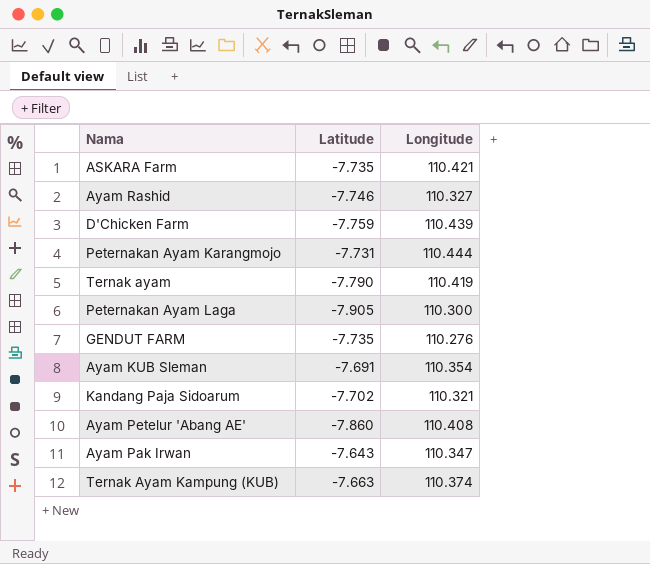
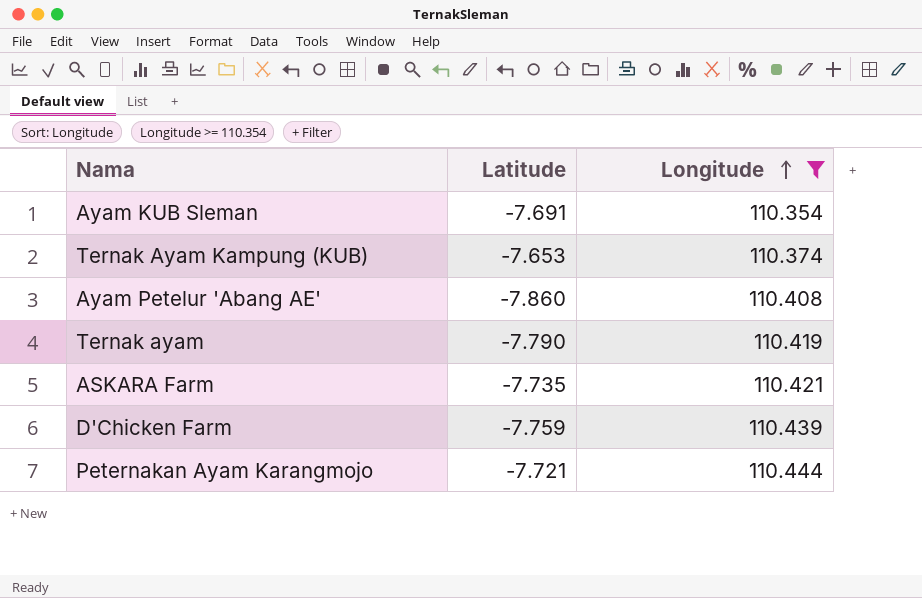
filter: none -> Longitude >= 110.354
row order: none -> Longitude ascending
Ternak Ayam Kampung (KUB) | Latitude: -7.663 -> -7.653
Peternakan Ayam Karangmojo | Latitude: -7.731 -> -7.721

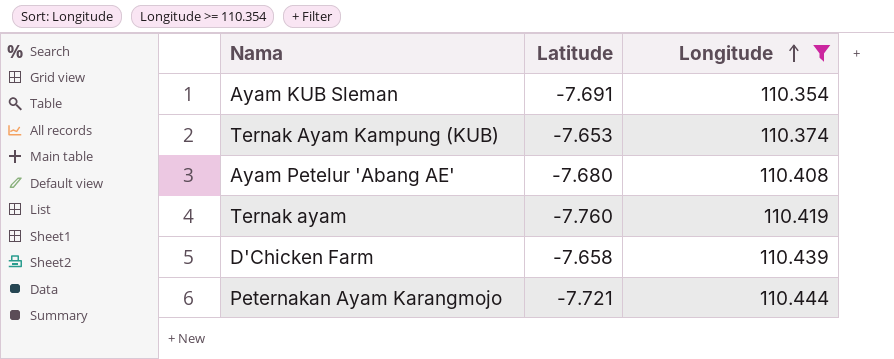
row ASKARA Farm: -7.735 | 110.421 -> none
Ayam Petelur 'Abang AE' | Latitude: -7.860 -> -7.680
Ternak ayam | Latitude: -7.790 -> -7.760
D'Chicken Farm | Latitude: -7.759 -> -7.658

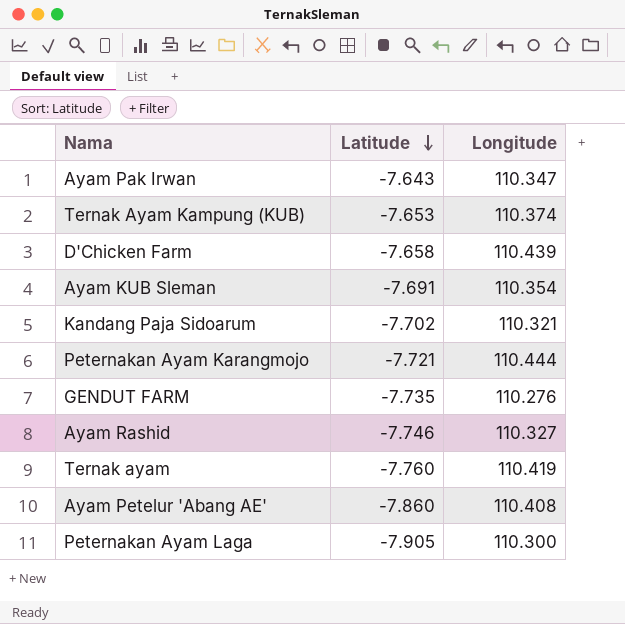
filter: Longitude >= 110.354 -> none
row order: Longitude ascending -> Latitude descending
Ayam Petelur 'Abang AE' | Latitude: -7.680 -> -7.860

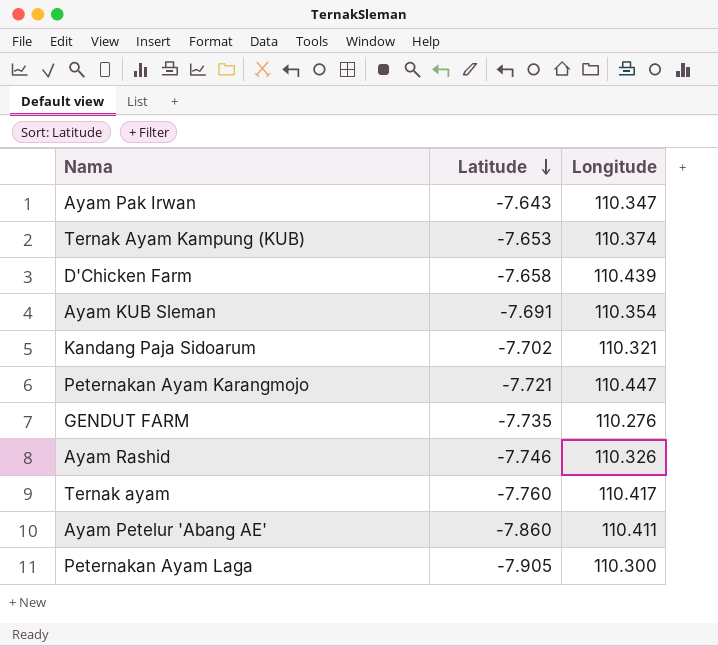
Peternakan Ayam Karangmojo | Longitude: 110.444 -> 110.447
Ayam Rashid | Longitude: 110.327 -> 110.326
Ternak ayam | Longitude: 110.419 -> 110.417
Ayam Petelur 'Abang AE' | Longitude: 110.408 -> 110.411

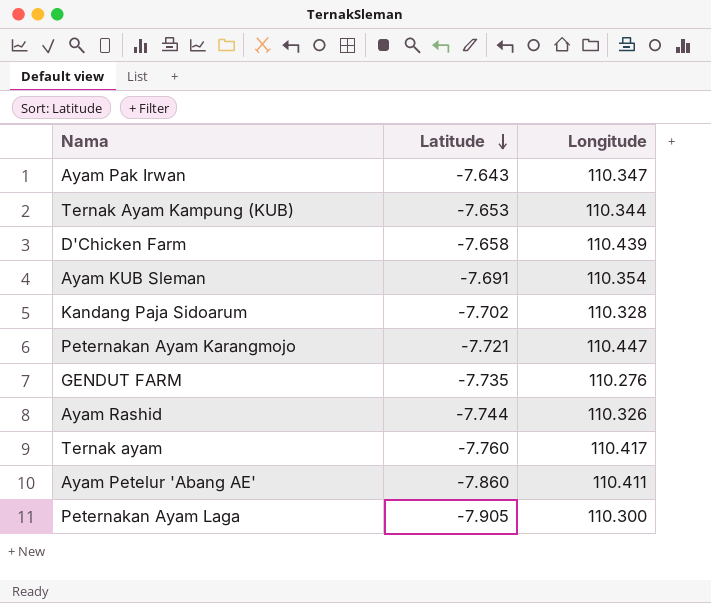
Ternak Ayam Kampung (KUB) | Longitude: 110.374 -> 110.344
Kandang Paja Sidoarum | Longitude: 110.321 -> 110.328
Ayam Rashid | Latitude: -7.746 -> -7.744

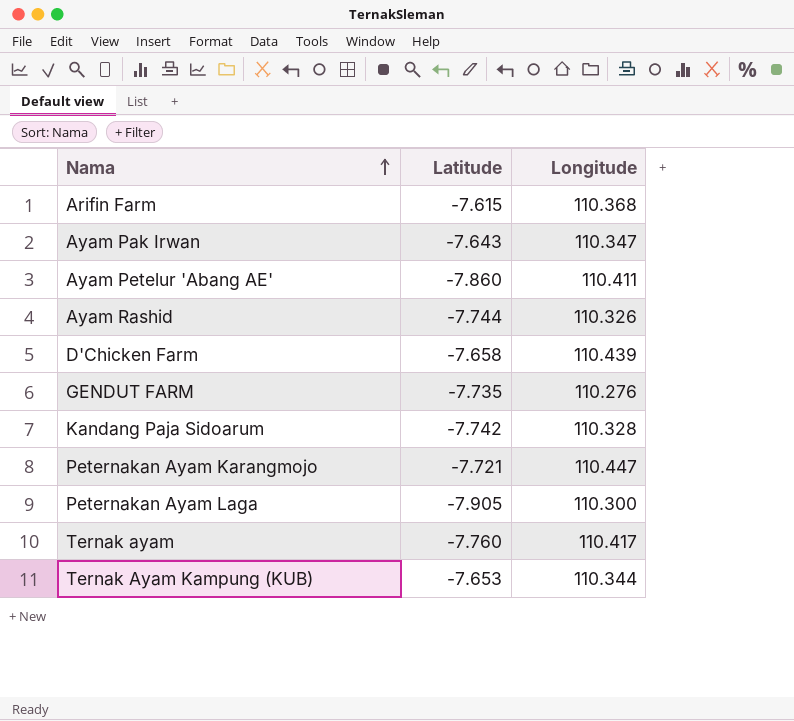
row order: Latitude descending -> Nama ascending
row Ayam KUB Sleman: -7.691 | 110.354 -> none
row Arifin Farm: none -> -7.615 | 110.368
Kandang Paja Sidoarum | Latitude: -7.702 -> -7.742

